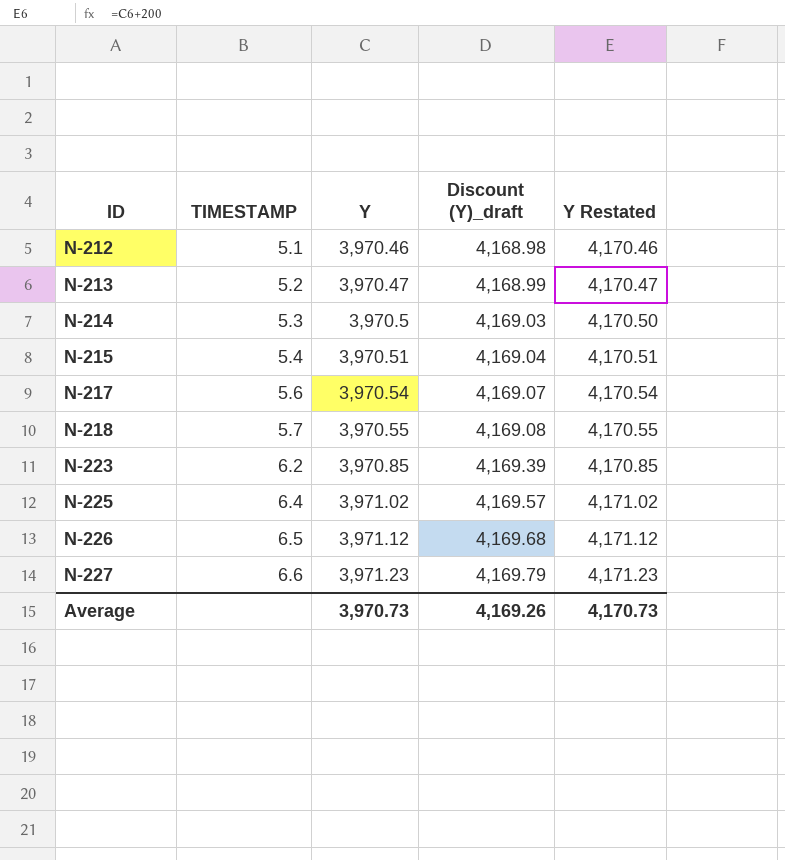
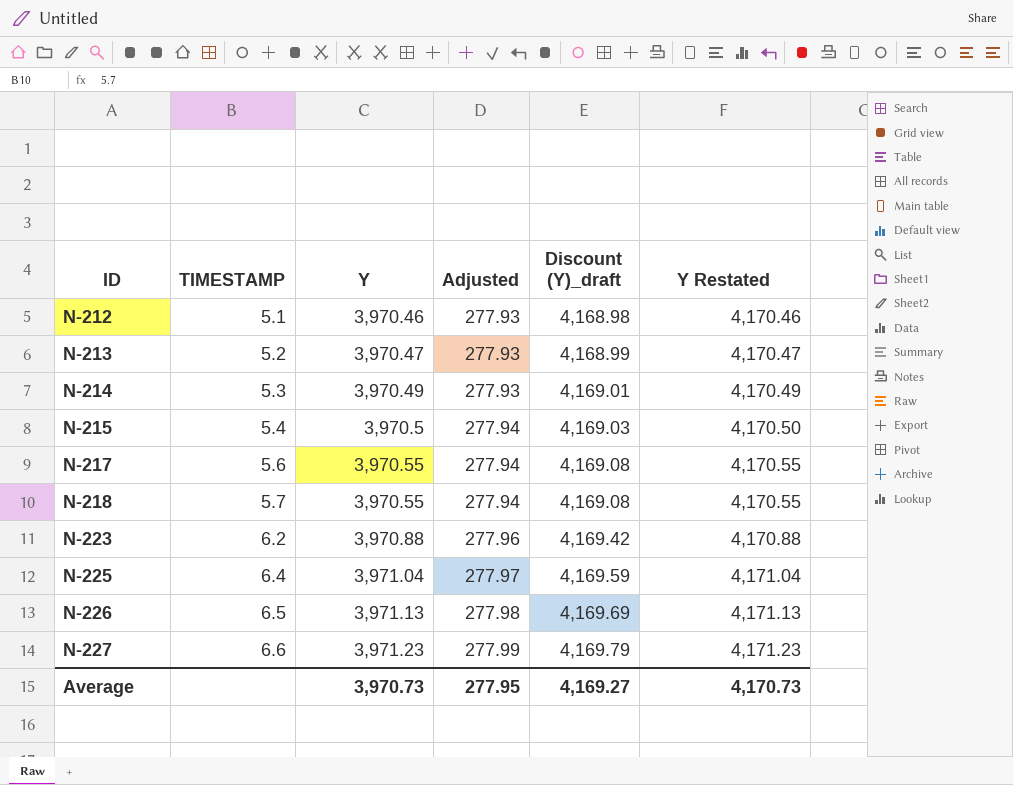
column Adjusted | formula: none -> [Y] * 0.07
N-214 | Y: 3,970.5 -> 3,970.49
N-214 | Discount (Y)_draft: 4,169.03 -> 4,169.01
N-214 | Y Restated: 4,170.50 -> 4,170.49
N-215 | Y: 3,970.51 -> 3,970.5
N-215 | Discount (Y)_draft: 4,169.04 -> 4,169.03
N-215 | Y Restated: 4,170.51 -> 4,170.50
N-217 | Y: 3,970.54 -> 3,970.55
N-217 | Discount (Y)_draft: 4,169.07 -> 4,169.08
N-217 | Y Restated: 4,170.54 -> 4,170.55
N-223 | Y: 3,970.85 -> 3,970.88
N-223 | Discount (Y)_draft: 4,169.39 -> 4,169.42
N-223 | Y Restated: 4,170.85 -> 4,170.88
N-225 | Y: 3,971.02 -> 3,971.04
N-225 | Discount (Y)_draft: 4,169.57 -> 4,169.59
N-225 | Y Restated: 4,171.02 -> 4,171.04
N-226 | Y: 3,971.12 -> 3,971.13
N-226 | Discount (Y)_draft: 4,169.68 -> 4,169.69
N-226 | Y Restated: 4,171.12 -> 4,171.13
Average | Discount (Y)_draft: 4,169.26 -> 4,169.27

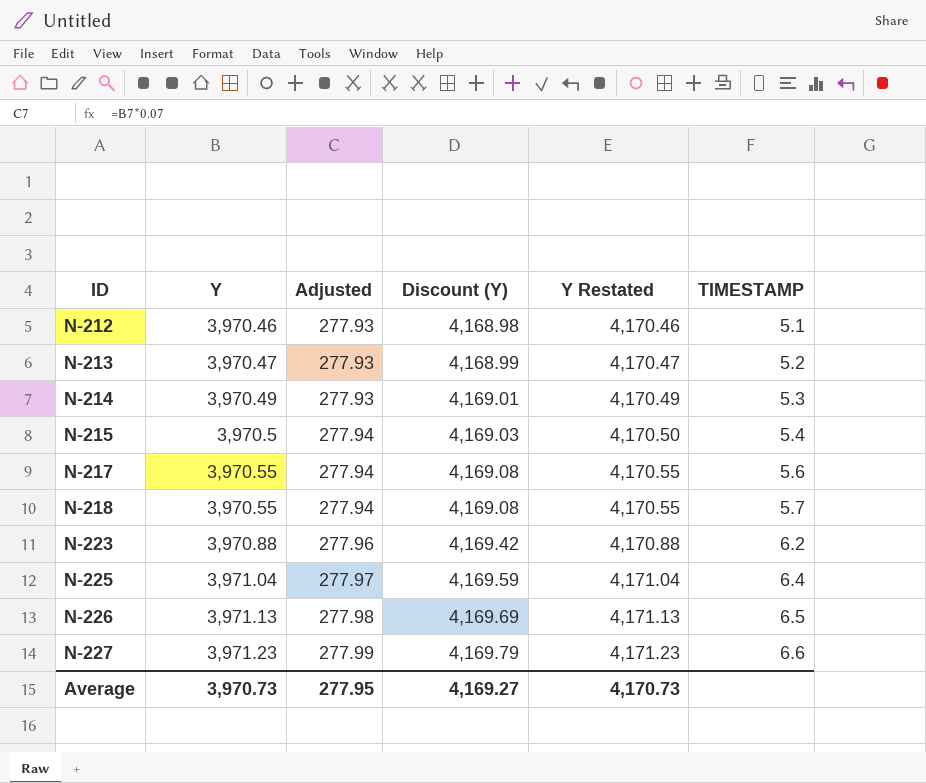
column name: Discount (Y)_draft -> Discount (Y)
column TIMESTAMP | position: 2 -> 6

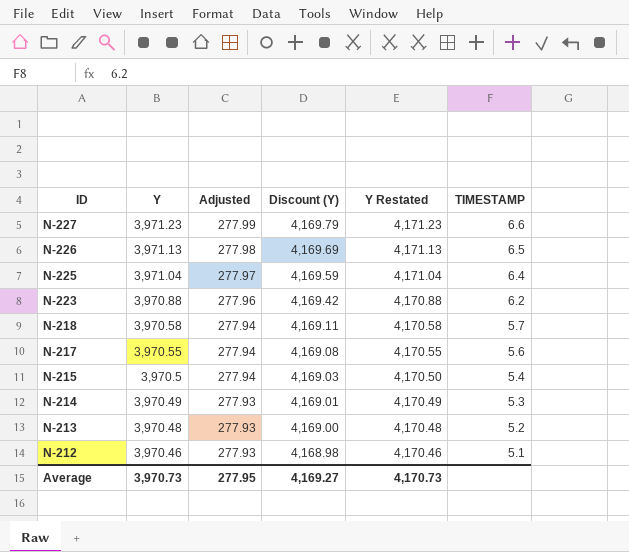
row order: ID ascending -> ID descending
N-218 | Y: 3,970.55 -> 3,970.58
N-218 | Discount (Y): 4,169.08 -> 4,169.11
N-218 | Y Restated: 4,170.55 -> 4,170.58
N-213 | Y: 3,970.47 -> 3,970.48
N-213 | Discount (Y): 4,168.99 -> 4,169.00
N-213 | Y Restated: 4,170.47 -> 4,170.48

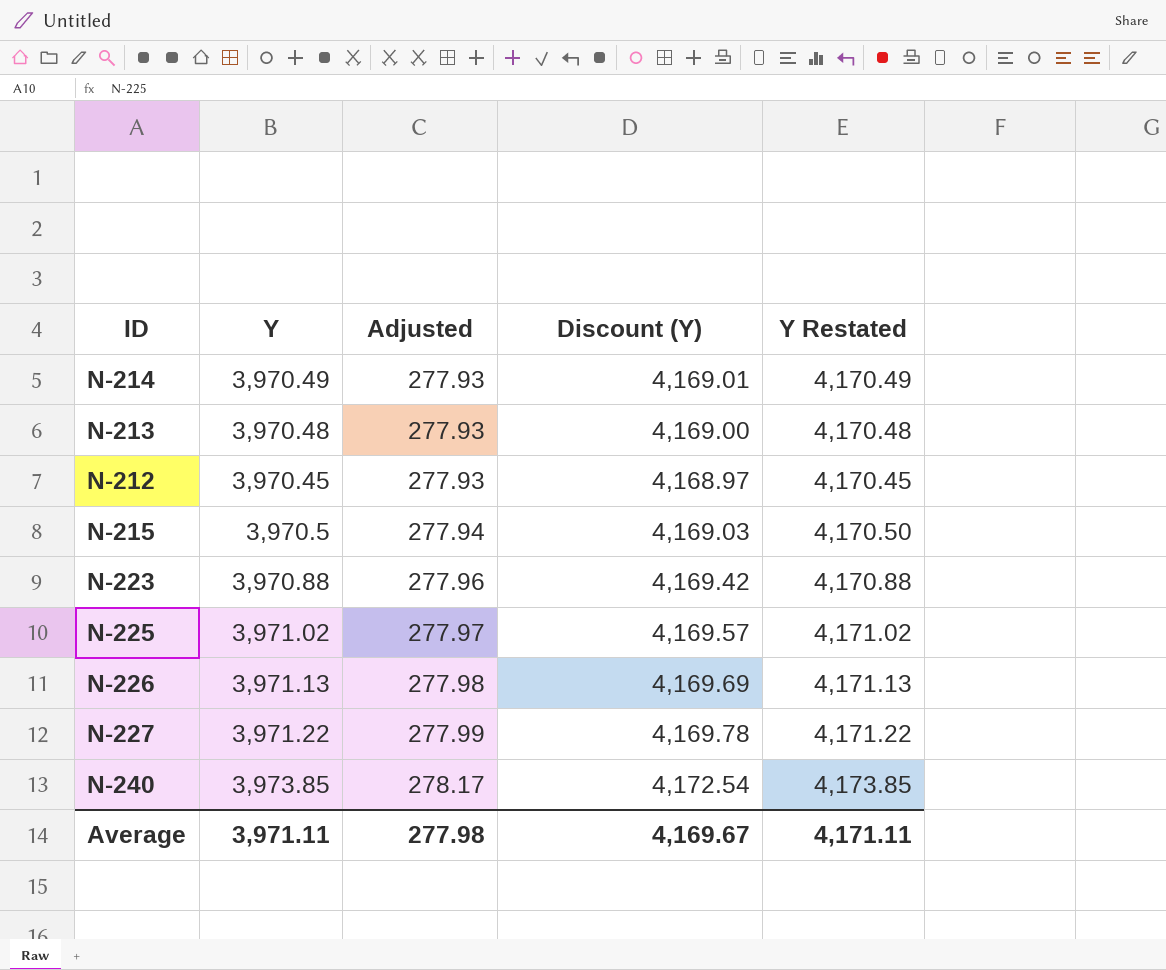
row order: ID descending -> Adjusted ascending
column TIMESTAMP | position: 6 -> none
row N-218: 3,970.58 | 277.94 | 4,169.11 | 4,170.58 | 5.7 -> none
row N-217: 3,970.55 | 277.94 | 4,169.08 | 4,170.55 | 5.6 -> none
N-212 | Y: 3,970.46 -> 3,970.45
N-212 | Discount (Y): 4,168.98 -> 4,168.97
N-212 | Y Restated: 4,170.46 -> 4,170.45
N-225 | Y: 3,971.04 -> 3,971.02
N-225 | Discount (Y): 4,169.59 -> 4,169.57
N-225 | Y Restated: 4,171.04 -> 4,171.02
N-227 | Y: 3,971.23 -> 3,971.22
N-227 | Discount (Y): 4,169.79 -> 4,169.78
N-227 | Y Restated: 4,171.23 -> 4,171.22
row N-240: none -> 3,973.85 | 278.17 | 4,172.54 | 4,173.85
Average | Y: 3,970.73 -> 3,971.11
Average | Adjusted: 277.95 -> 277.98
Average | Discount (Y): 4,169.27 -> 4,169.67
Average | Y Restated: 4,170.73 -> 4,171.11

